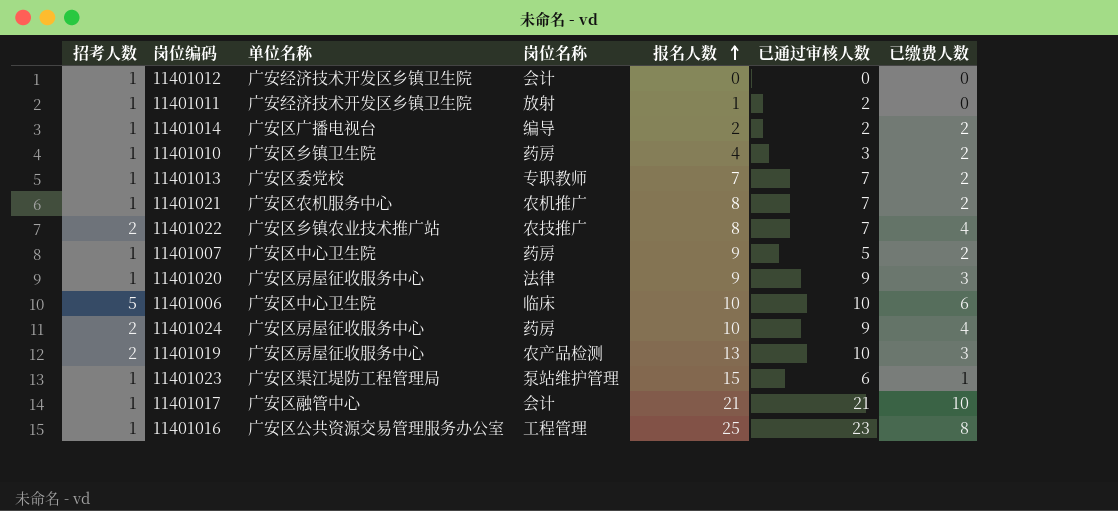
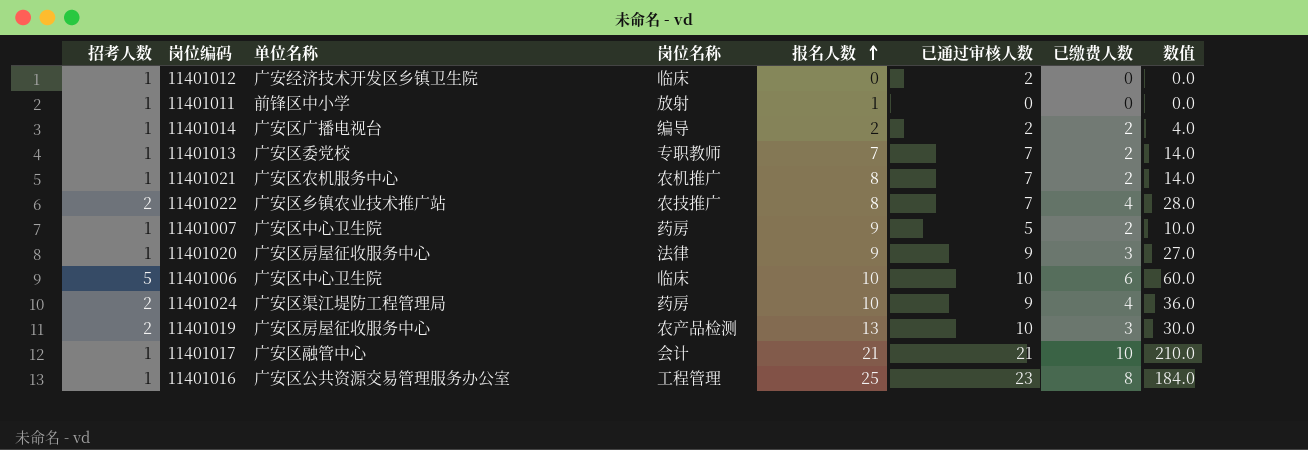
column 数值 | formula: none -> [已通过审核人数] * [已缴费人数]
row 11401010: 1 | 广安区乡镇卫生院 | 药房 | 4 | 3 | 2 -> none
row 11401023: 1 | 广安区渠江堤防工程管理局 | 泵站维护管理 | 15 | 6 | 1 -> none
11401012 | 岗位名称: 会计 -> 临床
11401012 | 已通过审核人数: 0 -> 2
11401011 | 单位名称: 广安经济技术开发区乡镇卫生院 -> 前锋区中小学
11401011 | 已通过审核人数: 2 -> 0
11401024 | 单位名称: 广安区房屋征收服务中心 -> 广安区渠江堤防工程管理局

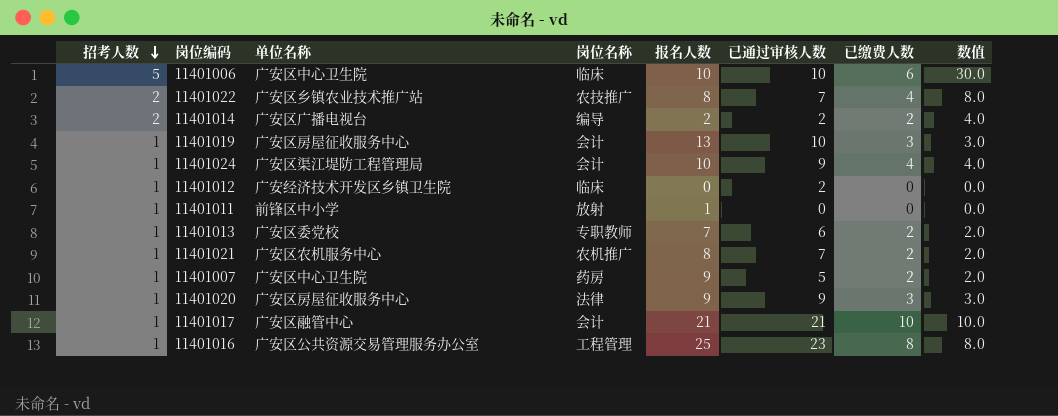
row order: 报名人数 ascending -> 招考人数 descending
column 数值 | formula: [已通过审核人数] * [已缴费人数] -> [招考人数] * [已缴费人数]
11401014 | 招考人数: 1 -> 2
11401019 | 招考人数: 2 -> 1
11401019 | 岗位名称: 农产品检测 -> 会计
11401024 | 招考人数: 2 -> 1
11401024 | 岗位名称: 药房 -> 会计
11401013 | 已通过审核人数: 7 -> 6

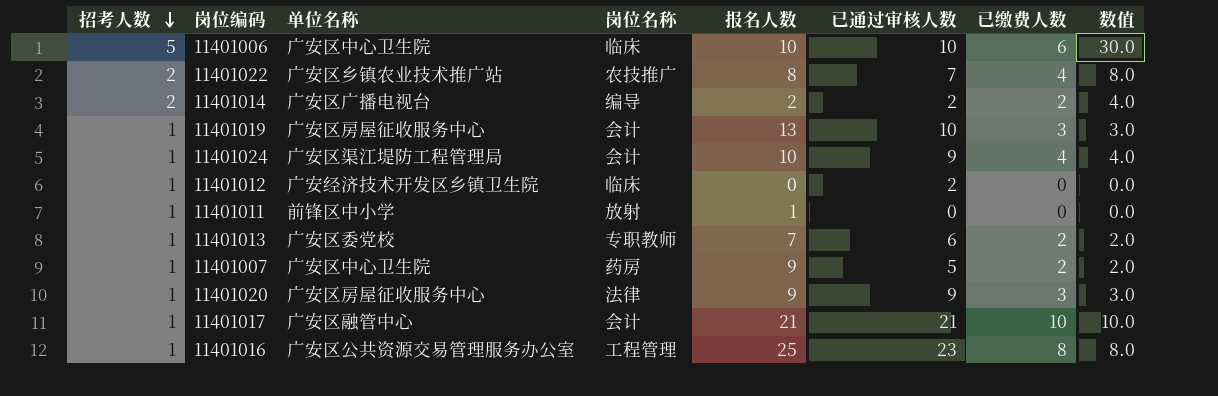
row 11401021: 1 | 广安区农机服务中心 | 农机推广 | 8 | 7 | 2 | 2.0 -> none

